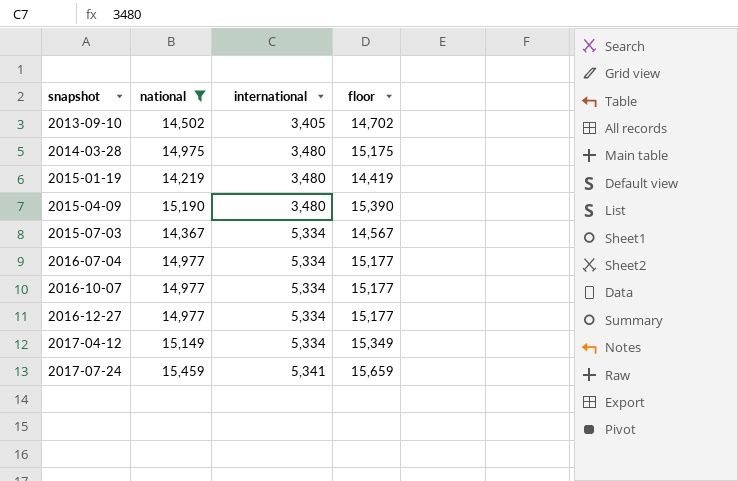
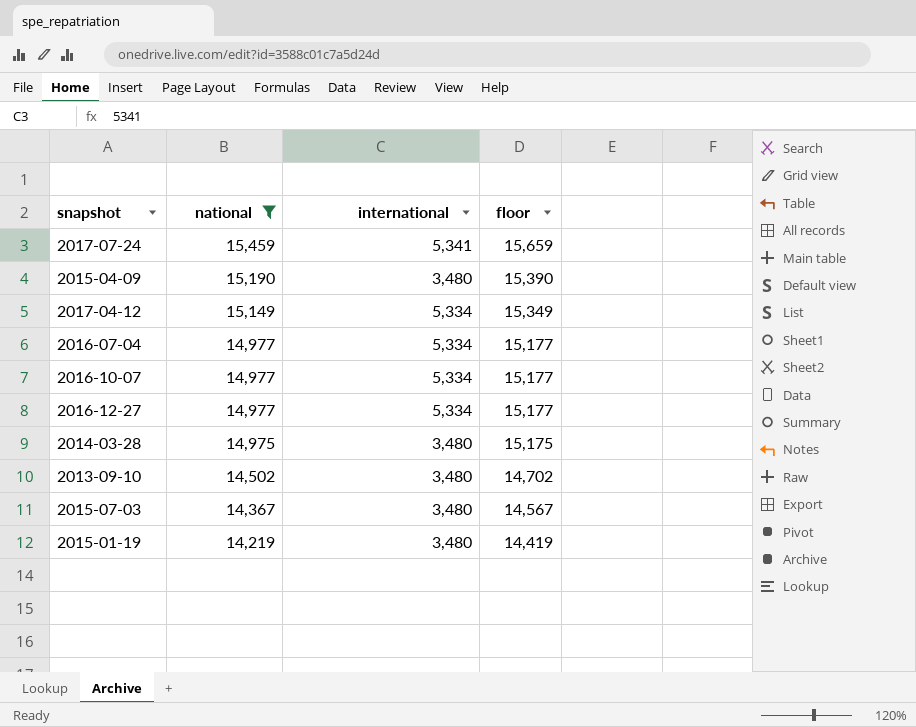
row order: snapshot ascending -> national descending
2013-09-10 | international: 3,405 -> 3,480
2015-07-03 | international: 5,334 -> 3,480

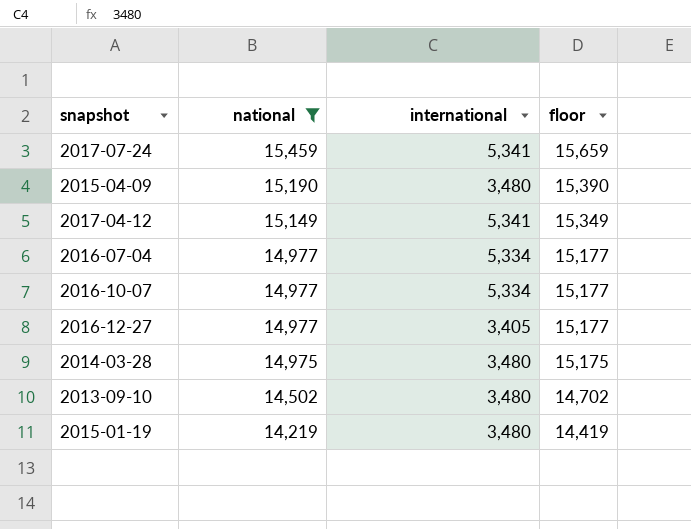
row 2015-07-03: 14,367 | 3,480 | 14,567 -> none
2017-04-12 | international: 5,334 -> 5,341
2016-12-27 | international: 5,334 -> 3,405

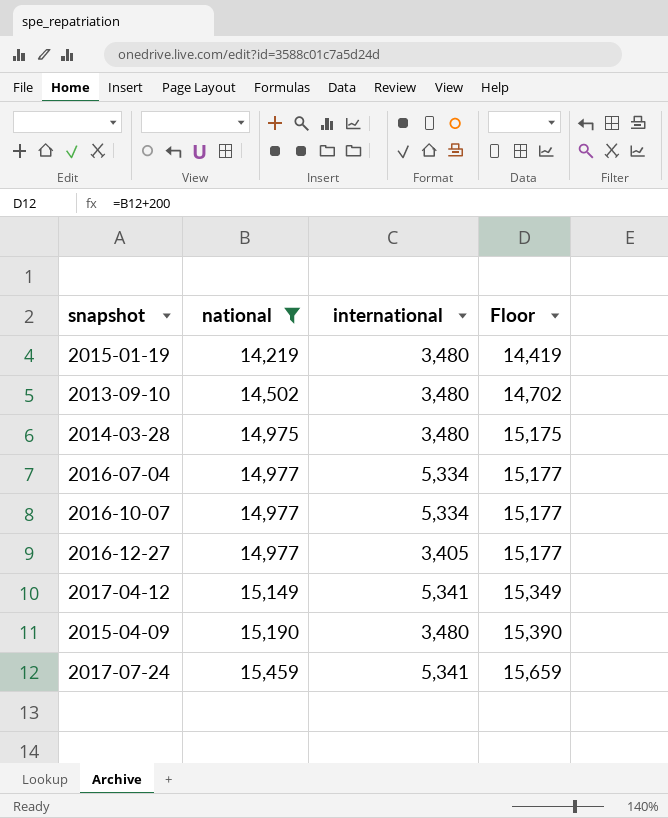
row order: national descending -> national ascending
column name: floor -> Floor

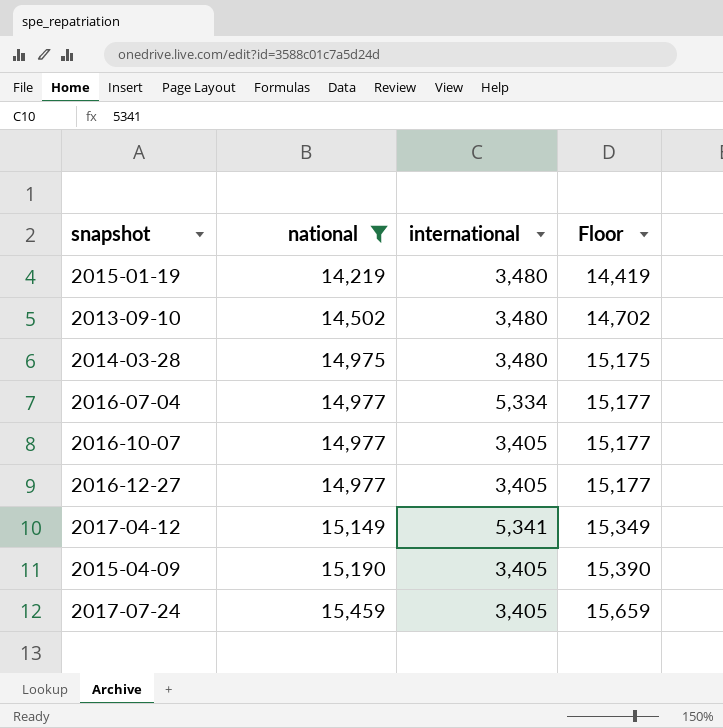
2016-10-07 | international: 5,334 -> 3,405
2015-04-09 | international: 3,480 -> 3,405
2017-07-24 | international: 5,341 -> 3,405

